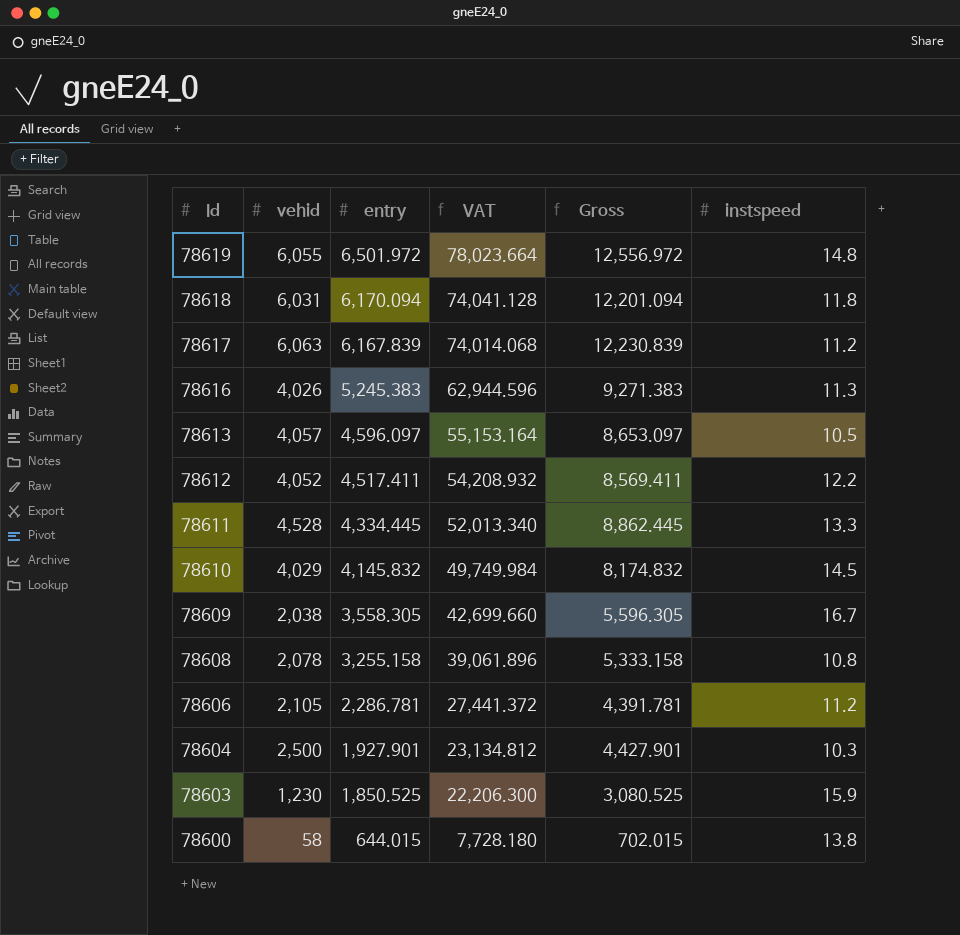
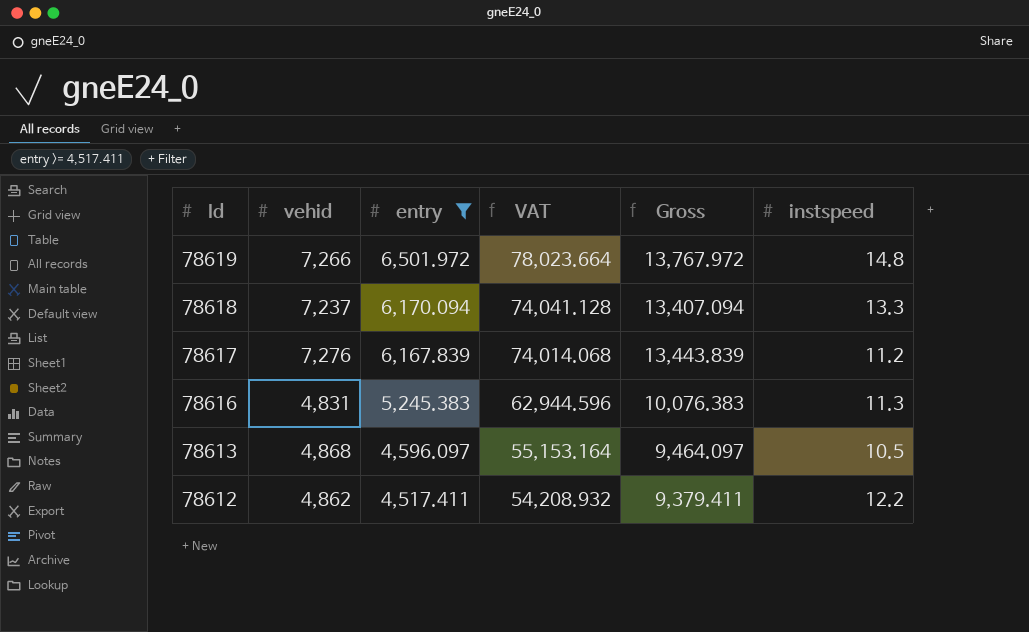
filter: none -> entry >= 4,517.411
78619 | vehid: 6,055 -> 7,266
78619 | Gross: 12,556.972 -> 13,767.972
78618 | vehid: 6,031 -> 7,237
78618 | Gross: 12,201.094 -> 13,407.094
78618 | instspeed: 11.8 -> 13.3
78617 | vehid: 6,063 -> 7,276
78617 | Gross: 12,230.839 -> 13,443.839
78616 | vehid: 4,026 -> 4,831
78616 | Gross: 9,271.383 -> 10,076.383
78613 | vehid: 4,057 -> 4,868
78613 | Gross: 8,653.097 -> 9,464.097
78612 | vehid: 4,052 -> 4,862
78612 | Gross: 8,569.411 -> 9,379.411

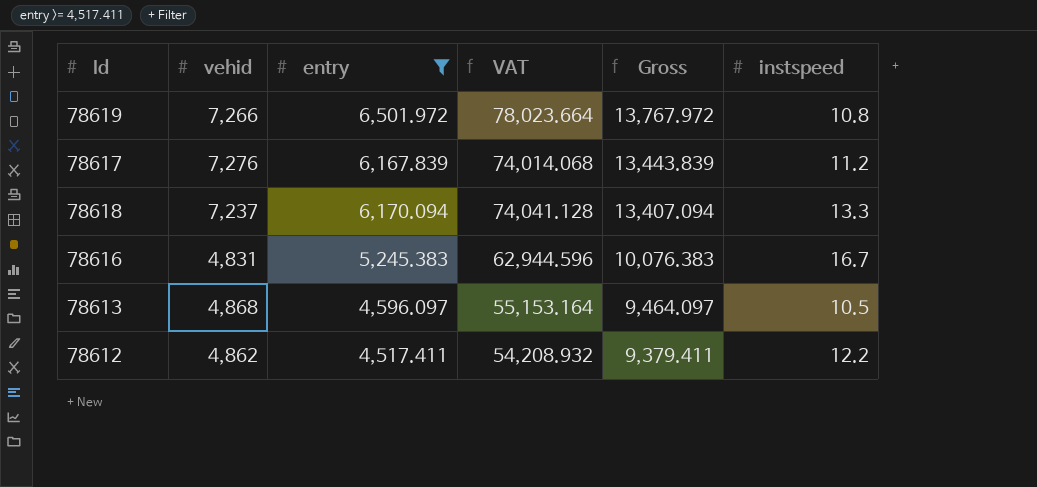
row order: Id descending -> Gross descending
78619 | instspeed: 14.8 -> 10.8
78616 | instspeed: 11.3 -> 16.7

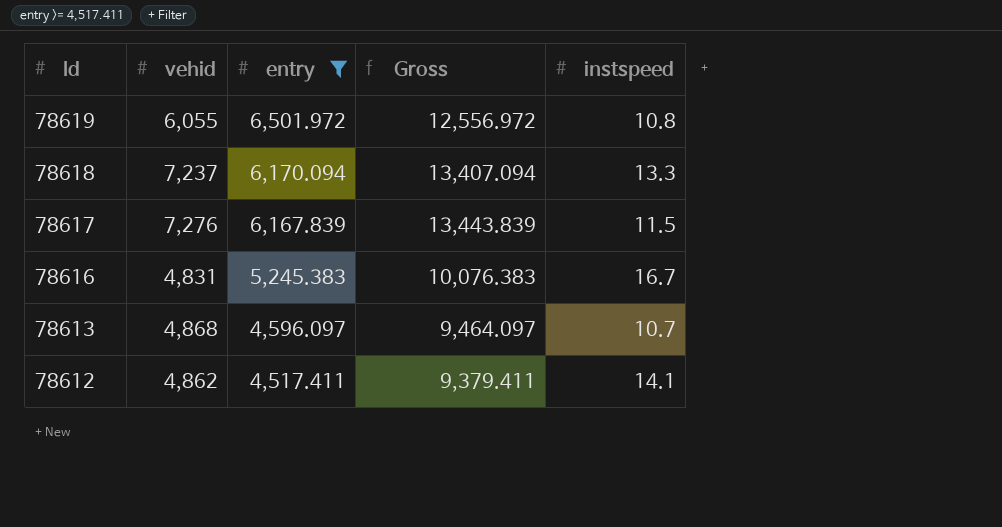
row order: Gross descending -> Id descending
column VAT | formula: [entry] * 12 -> none
78619 | vehid: 7,266 -> 6,055
78619 | Gross: 13,767.972 -> 12,556.972
78617 | instspeed: 11.2 -> 11.5
78613 | instspeed: 10.5 -> 10.7
78612 | instspeed: 12.2 -> 14.1

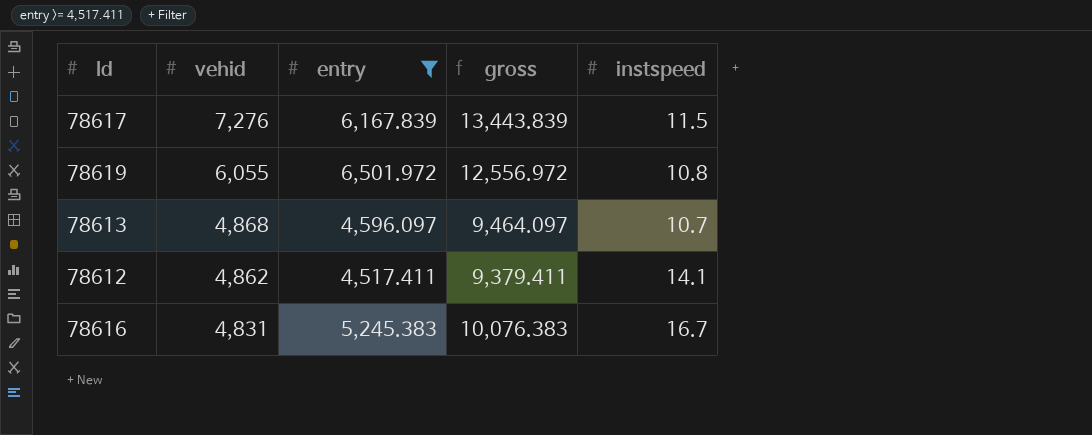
row order: Id descending -> vehid descending
column name: Gross -> gross
row 78618: 7,237 | 6,170.094 | 13,407.094 | 13.3 -> none

